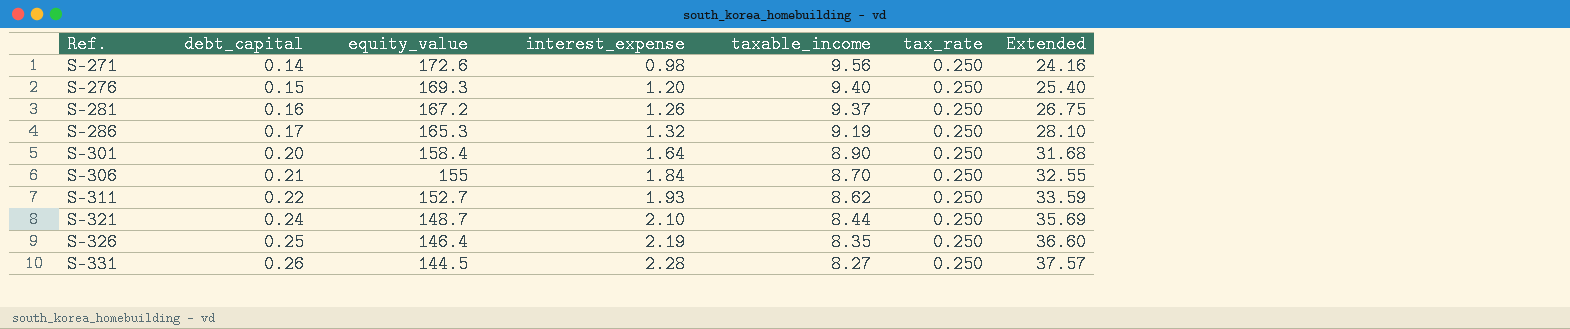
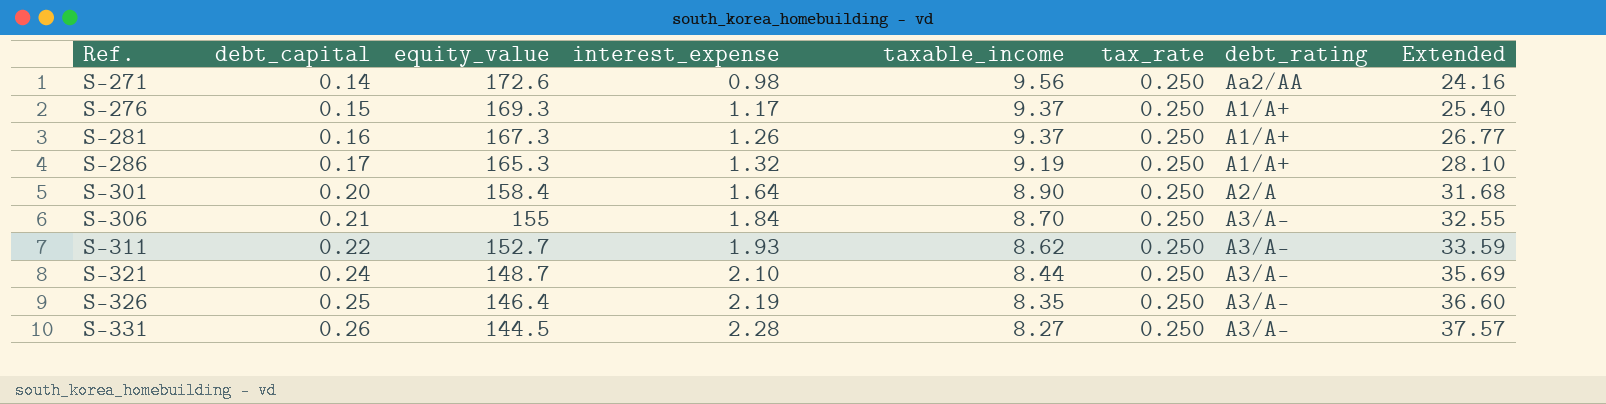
column debt_rating | position: none -> 7
S-276 | interest_expense: 1.20 -> 1.17
S-276 | taxable_income: 9.40 -> 9.37
S-281 | equity_value: 167.2 -> 167.3
S-281 | Extended: 26.75 -> 26.77

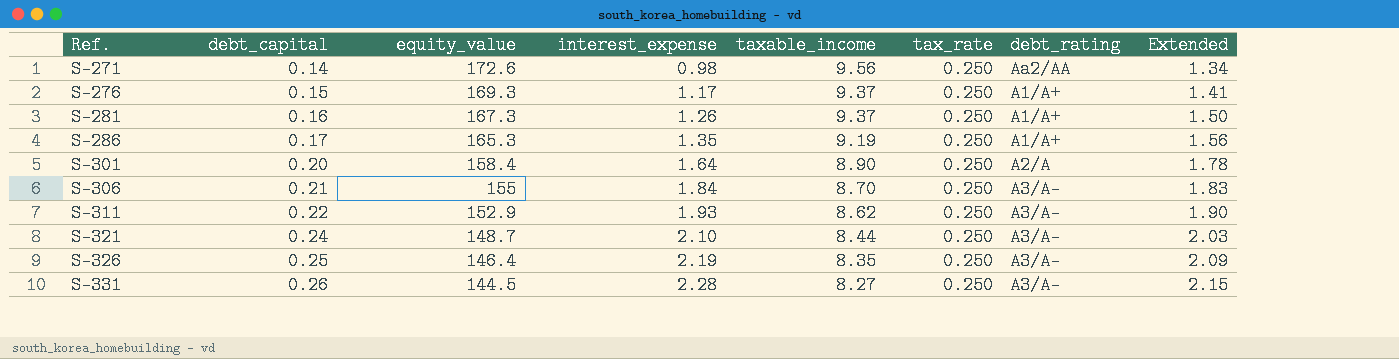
column Extended | formula: [debt_capital] * [equity_value] -> [debt_capital] * [taxable_income]
S-286 | interest_expense: 1.32 -> 1.35
S-311 | equity_value: 152.7 -> 152.9

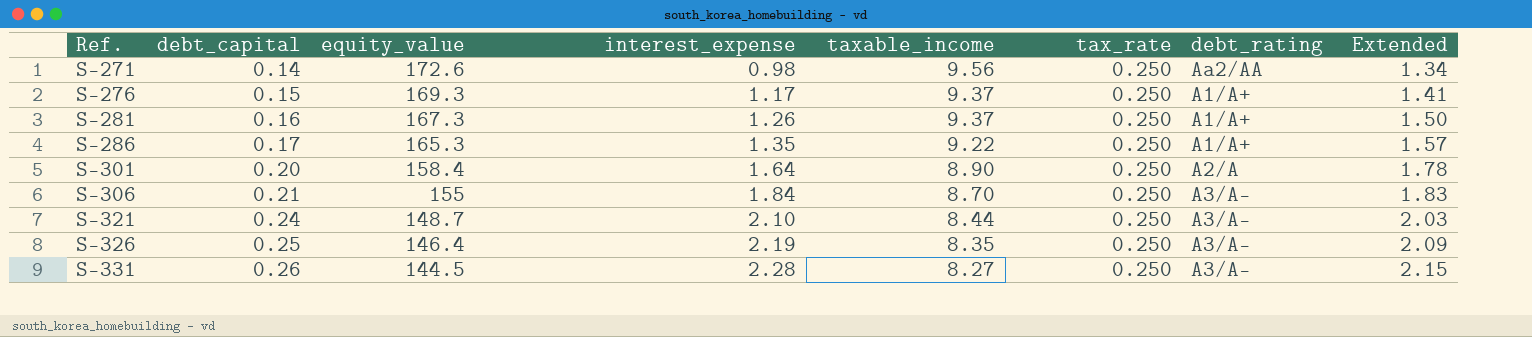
row S-311: 0.22 | 152.9 | 1.93 | 8.62 | 0.250 | A3/A- | 1.90 -> none
S-286 | taxable_income: 9.19 -> 9.22
S-286 | Extended: 1.56 -> 1.57

